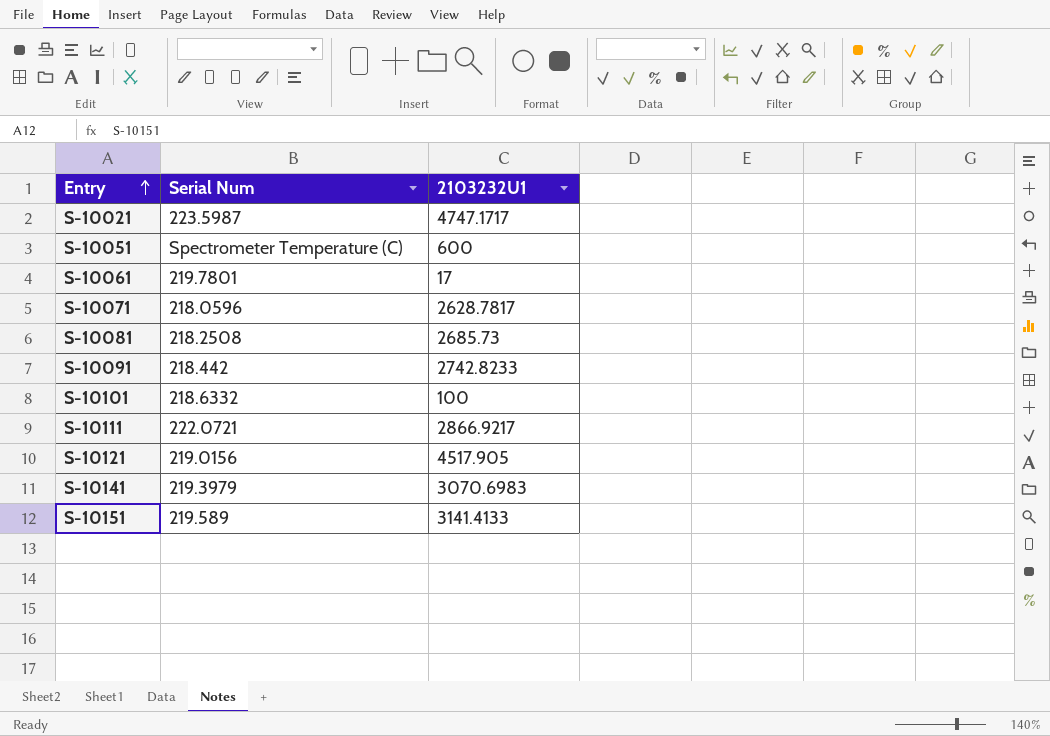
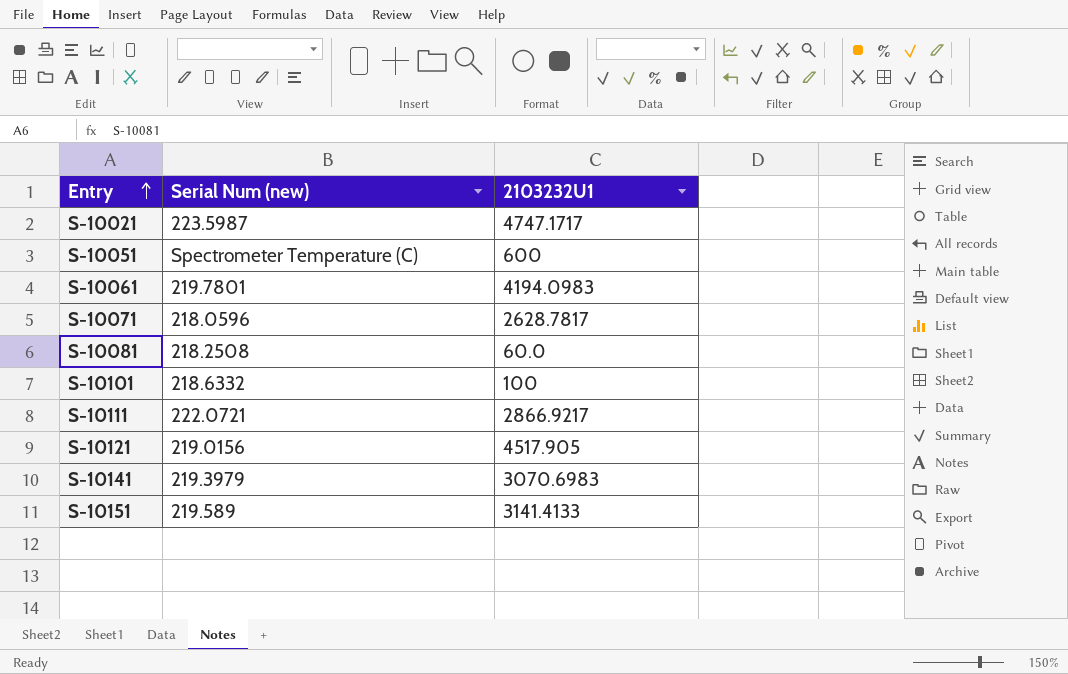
column name: Serial Num -> Serial Num (new)
row S-10091: 218.442 | 2742.8233 -> none
S-10061 | 2103232U1: 17 -> 4194.0983
S-10081 | 2103232U1: 2685.73 -> 60.0

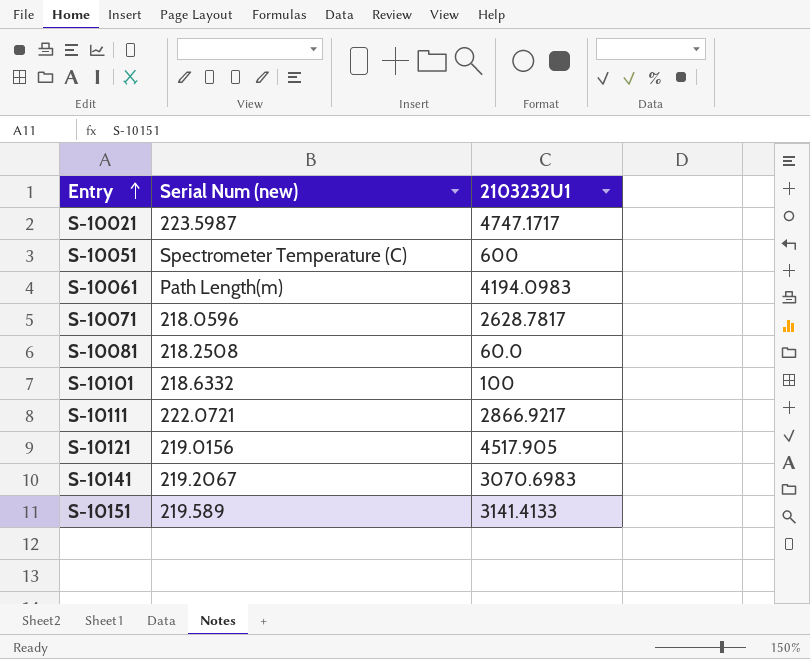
S-10061 | Serial Num (new): 219.7801 -> Path Length(m)
S-10141 | Serial Num (new): 219.3979 -> 219.2067

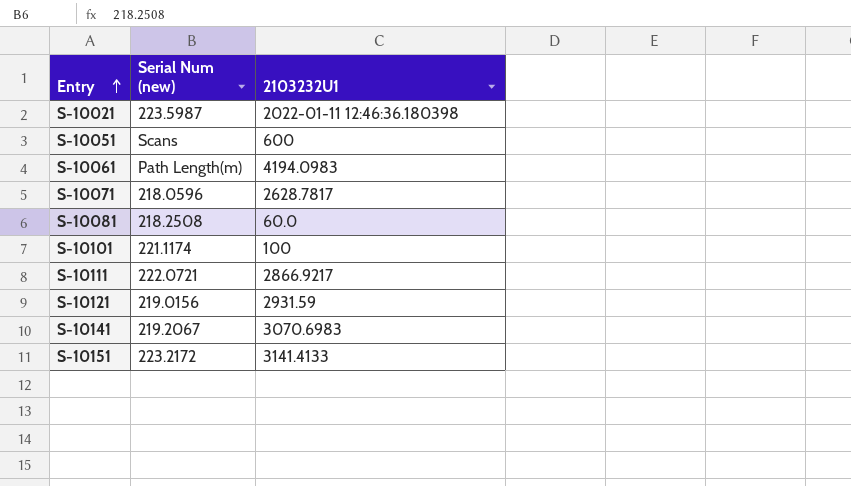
S-10021 | 2103232U1: 4747.1717 -> 2022-01-11 12:46:36.180398
S-10051 | Serial Num (new): Spectrometer Temperature (C) -> Scans
S-10101 | Serial Num (new): 218.6332 -> 221.1174
S-10121 | 2103232U1: 4517.905 -> 2931.59
S-10151 | Serial Num (new): 219.589 -> 223.2172

